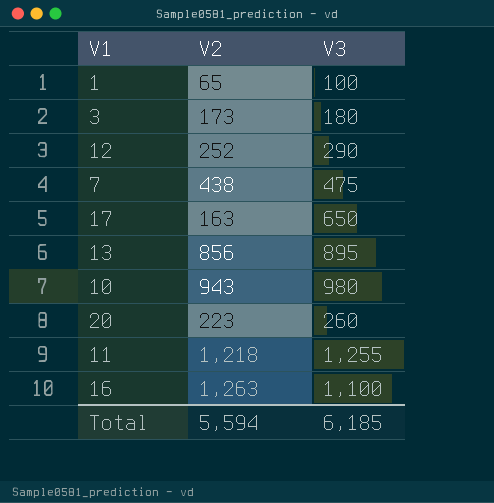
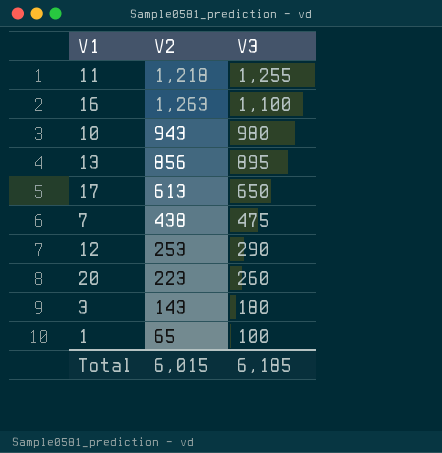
row order: none -> V3 descending
17 | V2: 163 -> 613
12 | V2: 252 -> 253
3 | V2: 173 -> 143
Total | V2: 5,594 -> 6,015

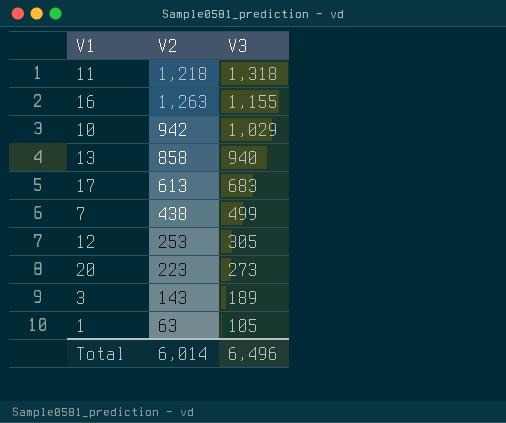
11 | V3: 1,255 -> 1,318
16 | V3: 1,100 -> 1,155
10 | V2: 943 -> 942
10 | V3: 980 -> 1,029
13 | V2: 856 -> 858
13 | V3: 895 -> 940
17 | V3: 650 -> 683
7 | V3: 475 -> 499
12 | V3: 290 -> 305
20 | V3: 260 -> 273
3 | V3: 180 -> 189
1 | V2: 65 -> 63
1 | V3: 100 -> 105
Total | V2: 6,015 -> 6,014
Total | V3: 6,185 -> 6,496

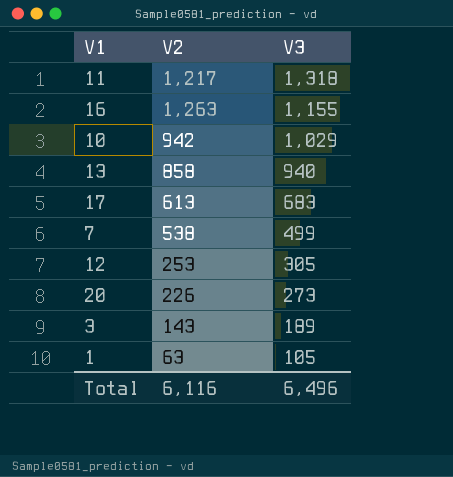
11 | V2: 1,218 -> 1,217
7 | V2: 438 -> 538
20 | V2: 223 -> 226
Total | V2: 6,014 -> 6,116

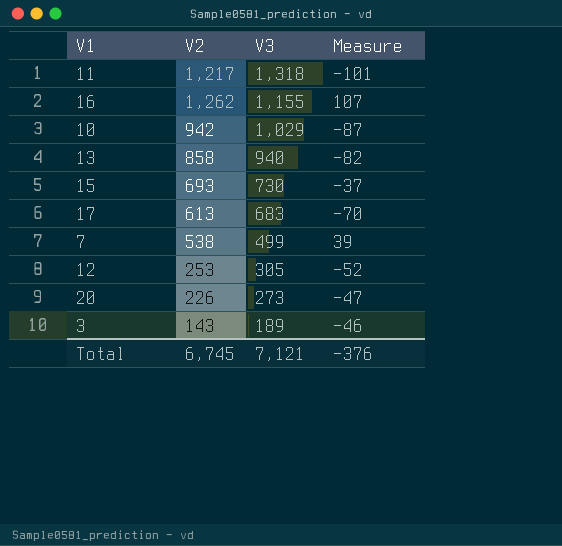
column Measure | formula: none -> [V2] - [V3]
row 1: 63 | 105 -> none
16 | V2: 1,263 -> 1,262
row 15: none -> 693 | 730 | -37
Total | V2: 6,116 -> 6,745
Total | V3: 6,496 -> 7,121

